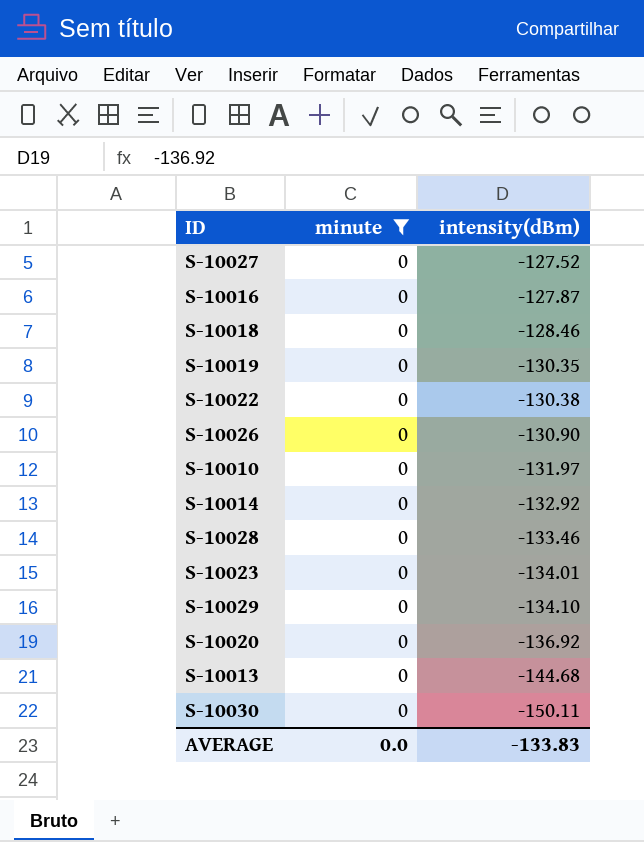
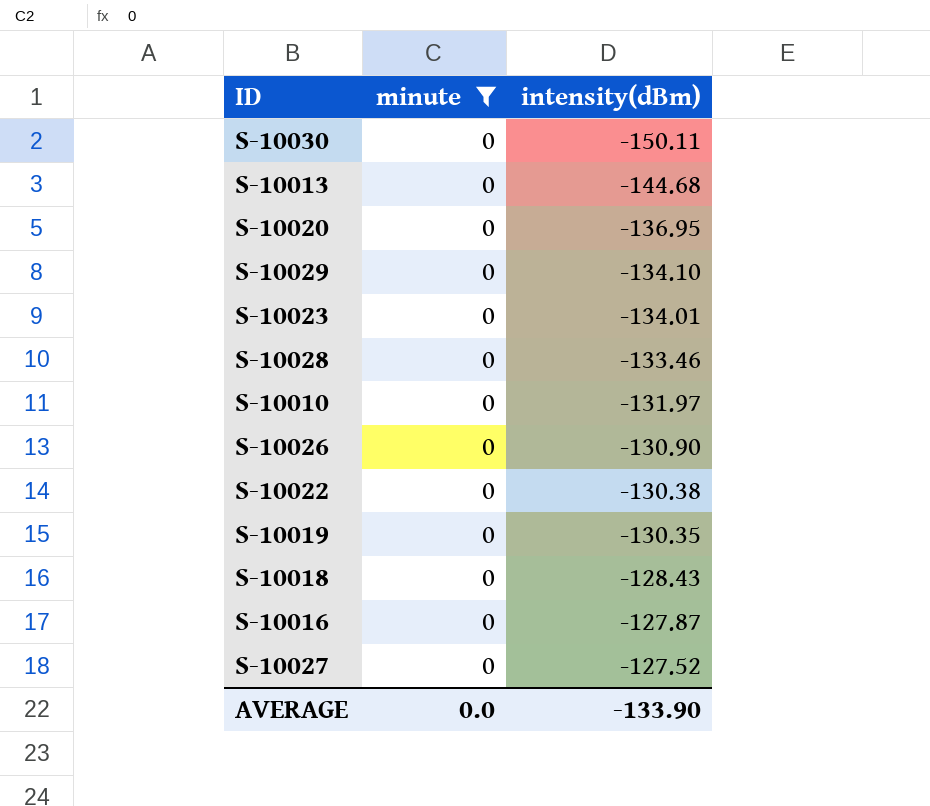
row order: intensity(dBm) descending -> intensity(dBm) ascending
row S-10014: 0 | -132.92 -> none
S-10020 | intensity(dBm): -136.92 -> -136.95
S-10018 | intensity(dBm): -128.46 -> -128.43
AVERAGE | intensity(dBm): -133.83 -> -133.90

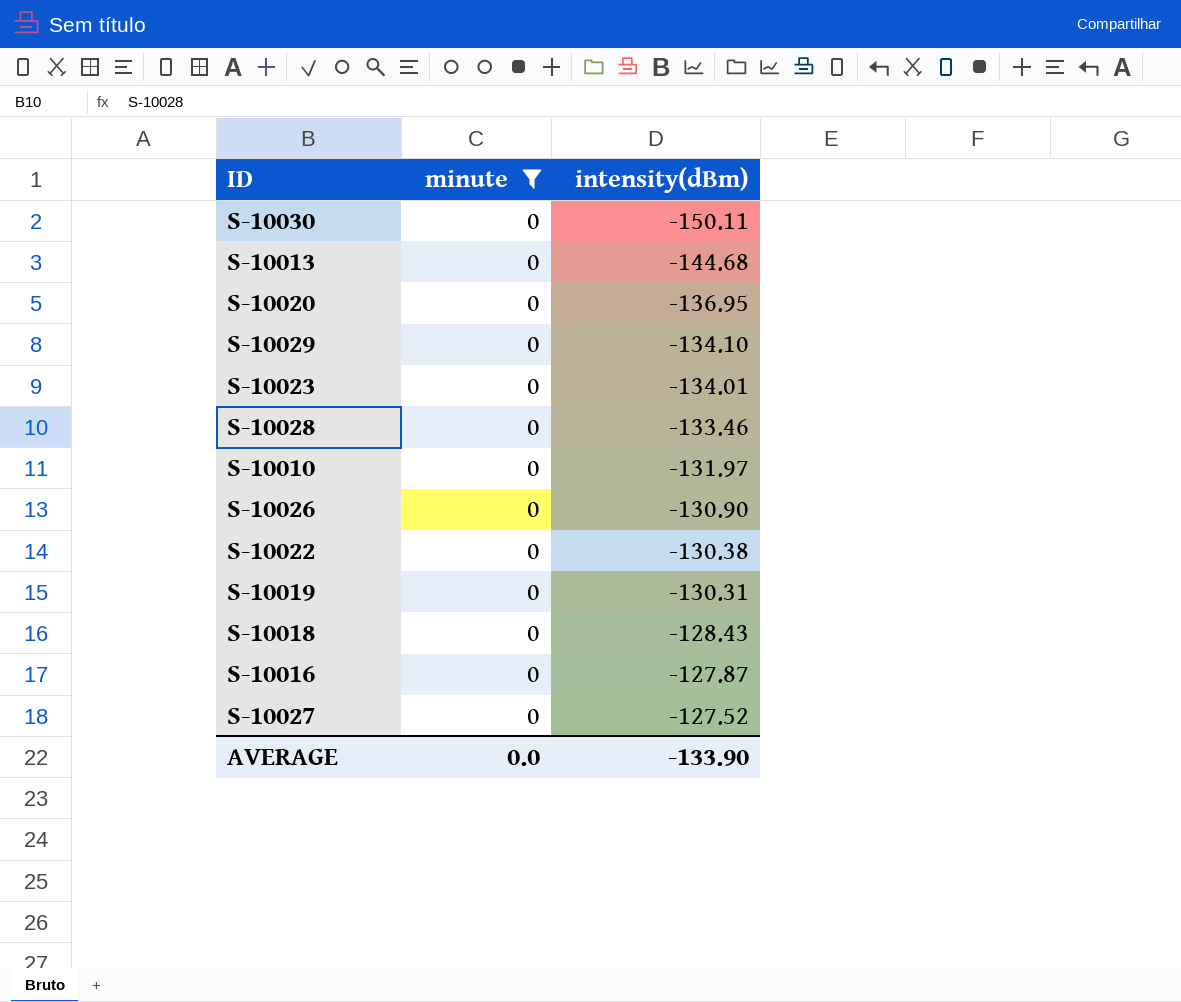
S-10019 | intensity(dBm): -130.35 -> -130.31

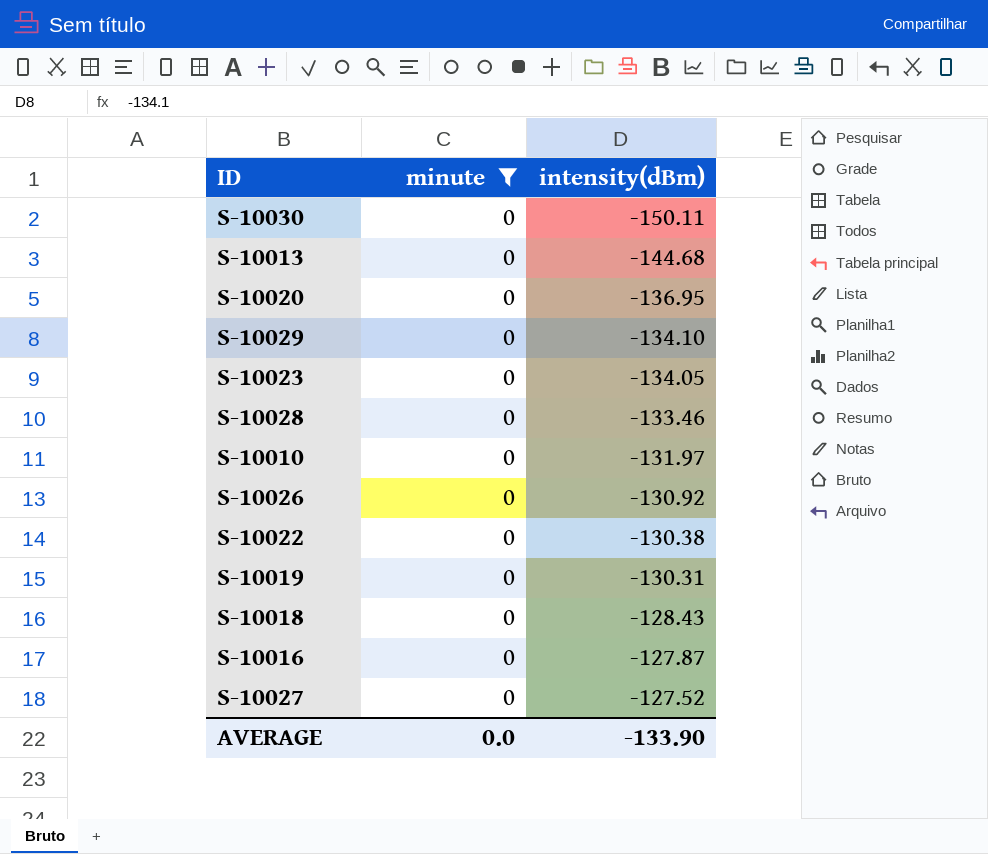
S-10023 | intensity(dBm): -134.01 -> -134.05
S-10026 | intensity(dBm): -130.90 -> -130.92

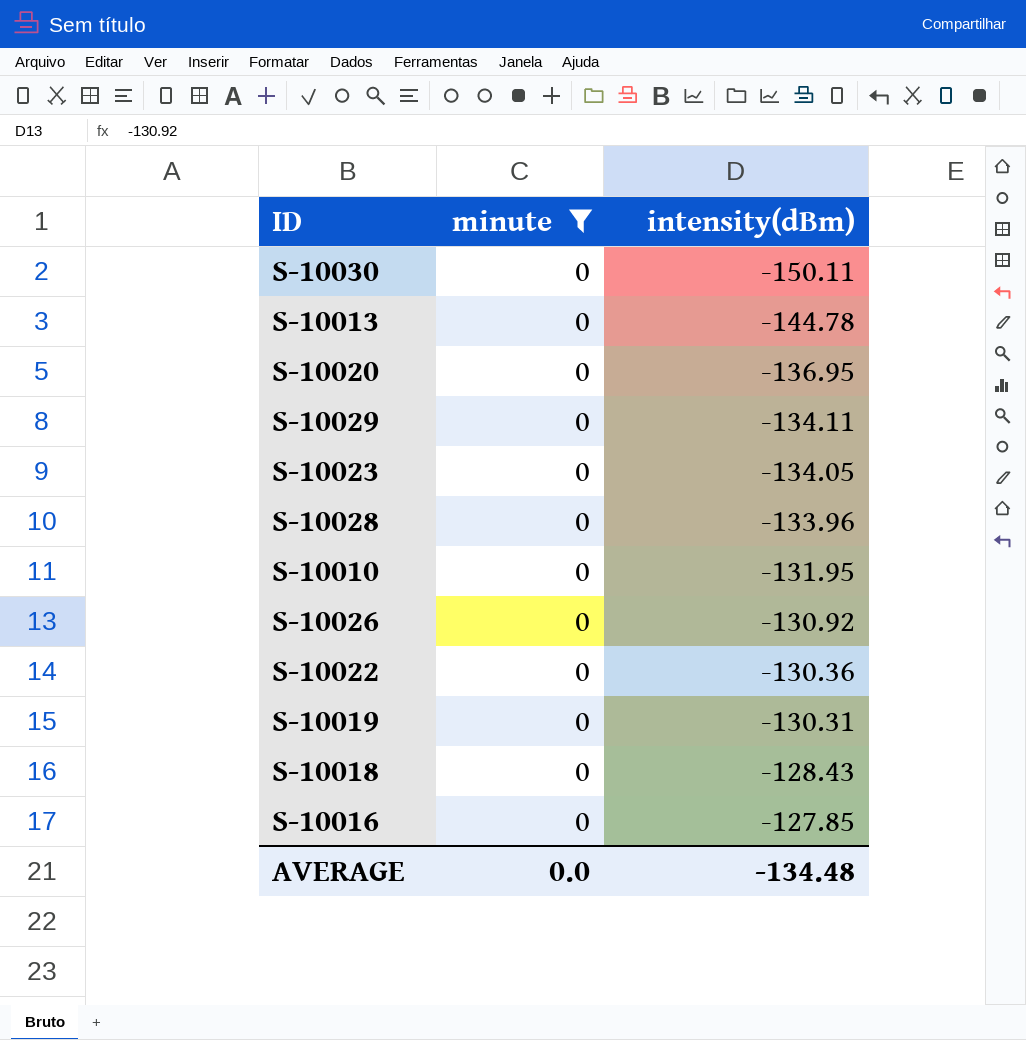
row S-10027: 0 | -127.52 -> none
S-10013 | intensity(dBm): -144.68 -> -144.78
S-10029 | intensity(dBm): -134.10 -> -134.11
S-10028 | intensity(dBm): -133.46 -> -133.96
S-10010 | intensity(dBm): -131.97 -> -131.95
S-10022 | intensity(dBm): -130.38 -> -130.36
S-10016 | intensity(dBm): -127.87 -> -127.85
AVERAGE | intensity(dBm): -133.90 -> -134.48

